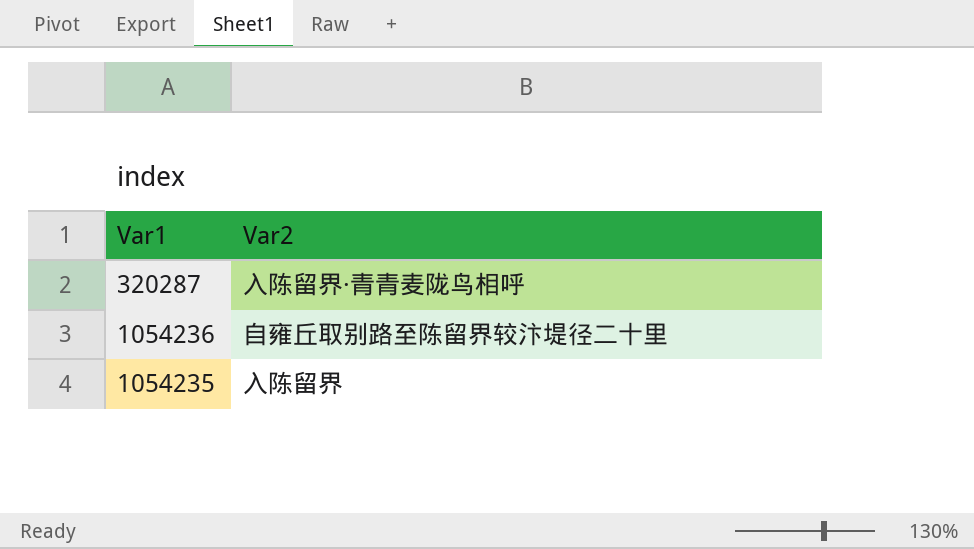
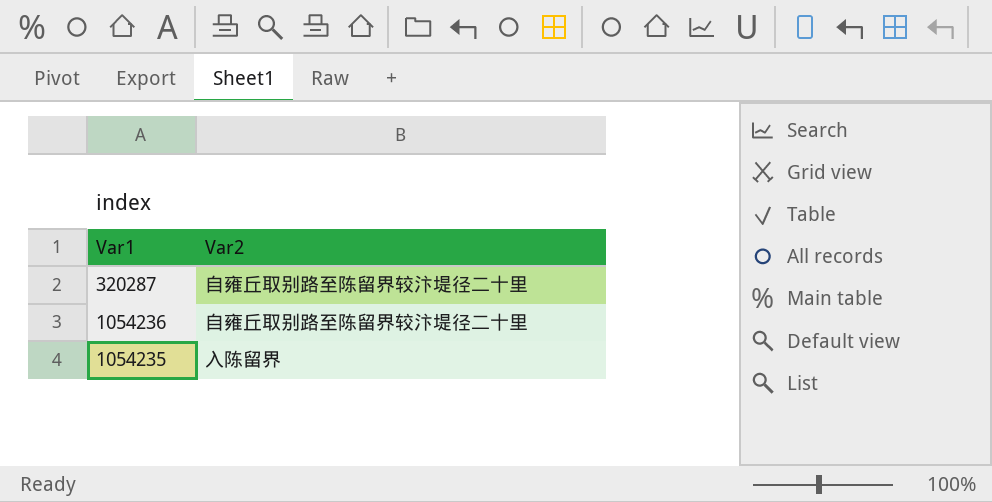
320287 | Var2: 入陈留界·青青麦陇鸟相呼 -> 自雍丘取别路至陈留界较汴堤径二十里

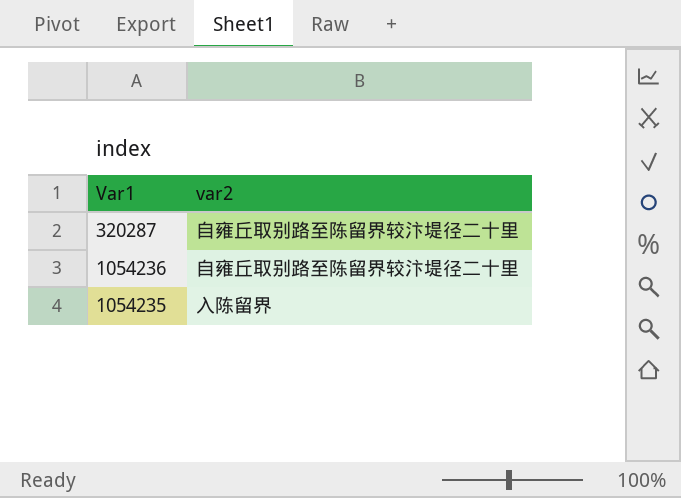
column name: Var2 -> var2

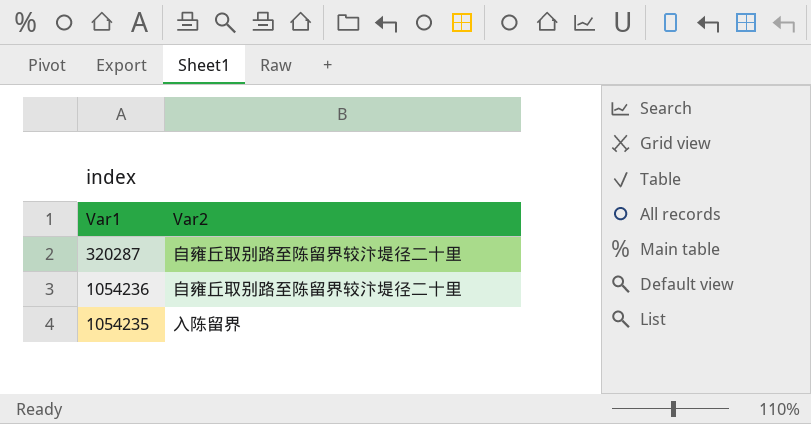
column name: var2 -> Var2

